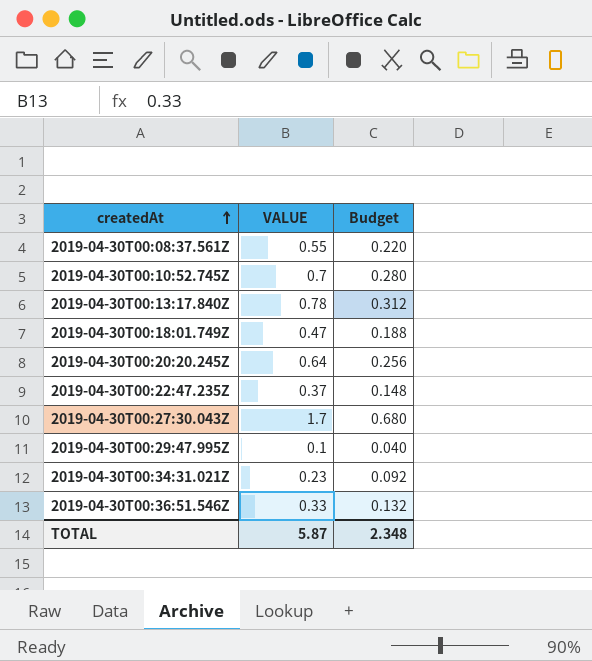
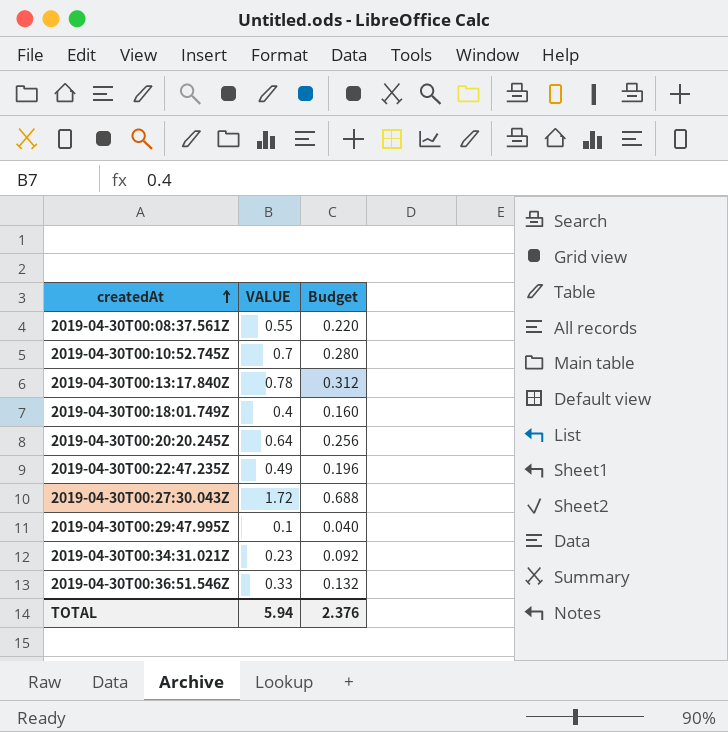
2019-04-30T00:18:01.749Z | VALUE: 0.47 -> 0.4
2019-04-30T00:18:01.749Z | Budget: 0.188 -> 0.160
2019-04-30T00:22:47.235Z | VALUE: 0.37 -> 0.49
2019-04-30T00:22:47.235Z | Budget: 0.148 -> 0.196
2019-04-30T00:27:30.043Z | VALUE: 1.7 -> 1.72
2019-04-30T00:27:30.043Z | Budget: 0.680 -> 0.688
TOTAL | VALUE: 5.87 -> 5.94
TOTAL | Budget: 2.348 -> 2.376

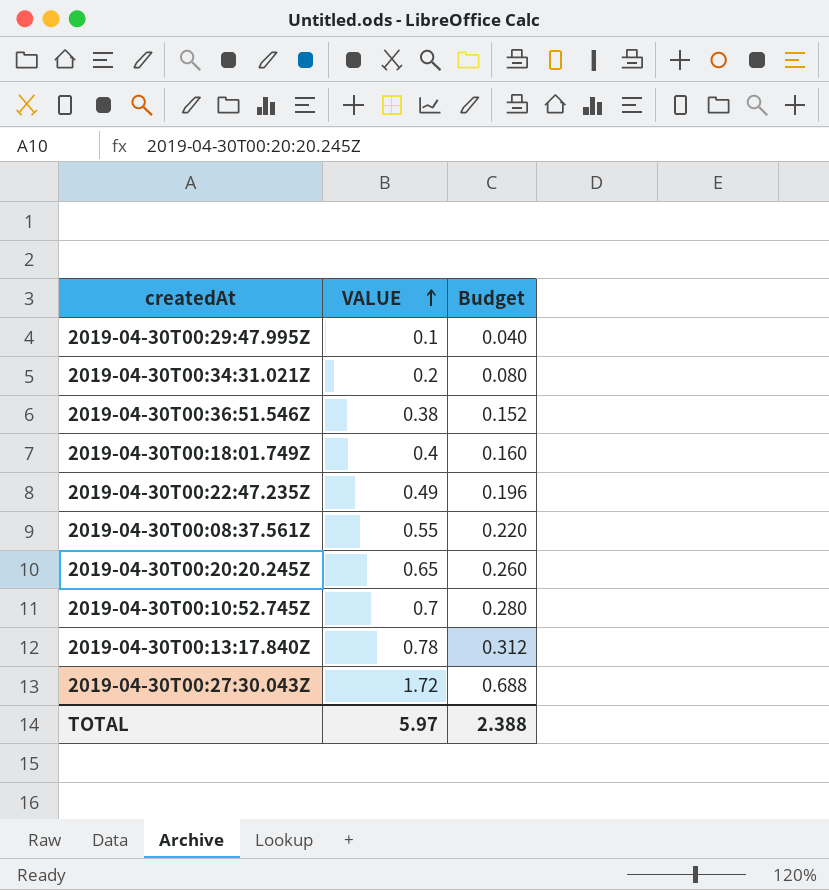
row order: createdAt ascending -> VALUE ascending
2019-04-30T00:34:31.021Z | VALUE: 0.23 -> 0.2
2019-04-30T00:34:31.021Z | Budget: 0.092 -> 0.080
2019-04-30T00:36:51.546Z | VALUE: 0.33 -> 0.38
2019-04-30T00:36:51.546Z | Budget: 0.132 -> 0.152
2019-04-30T00:20:20.245Z | VALUE: 0.64 -> 0.65
2019-04-30T00:20:20.245Z | Budget: 0.256 -> 0.260
TOTAL | VALUE: 5.94 -> 5.97
TOTAL | Budget: 2.376 -> 2.388

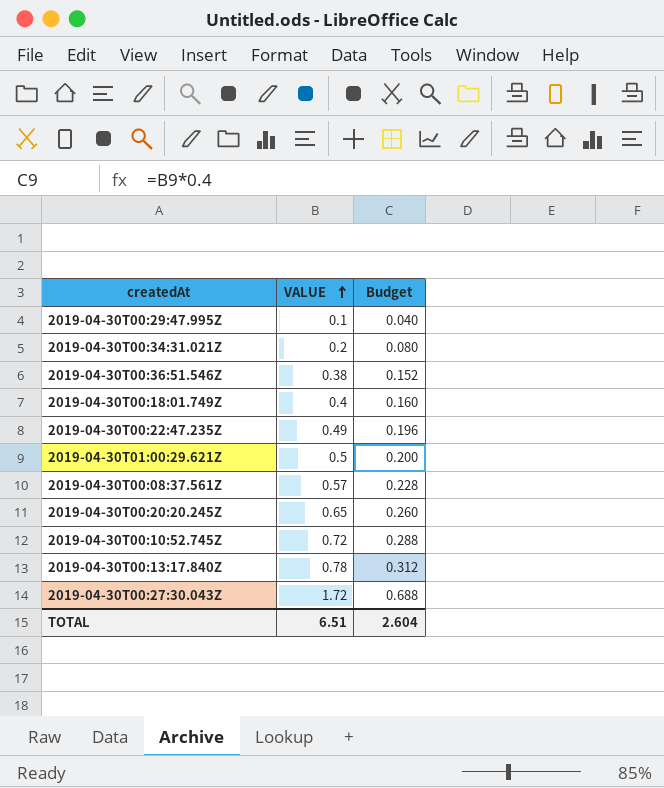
row 2019-04-30T01:00:29.621Z: none -> 0.5 | 0.200
2019-04-30T00:08:37.561Z | VALUE: 0.55 -> 0.57
2019-04-30T00:08:37.561Z | Budget: 0.220 -> 0.228
2019-04-30T00:10:52.745Z | VALUE: 0.7 -> 0.72
2019-04-30T00:10:52.745Z | Budget: 0.280 -> 0.288
TOTAL | VALUE: 5.97 -> 6.51
TOTAL | Budget: 2.388 -> 2.604

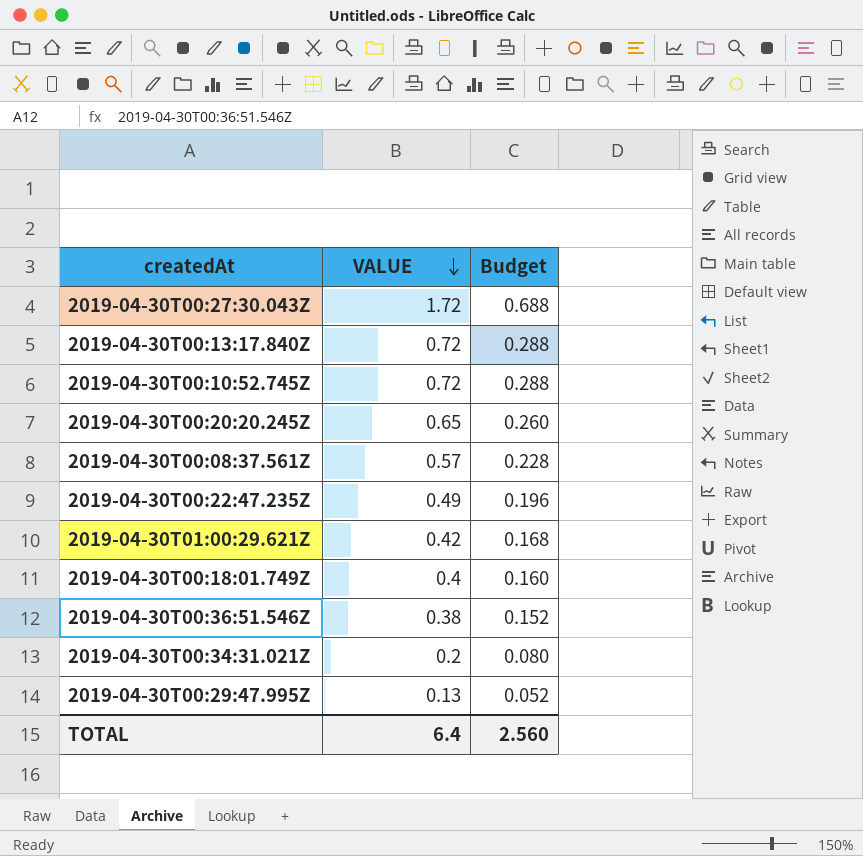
row order: VALUE ascending -> VALUE descending
2019-04-30T00:13:17.840Z | VALUE: 0.78 -> 0.72
2019-04-30T00:13:17.840Z | Budget: 0.312 -> 0.288
2019-04-30T01:00:29.621Z | VALUE: 0.5 -> 0.42
2019-04-30T01:00:29.621Z | Budget: 0.200 -> 0.168
2019-04-30T00:29:47.995Z | VALUE: 0.1 -> 0.13
2019-04-30T00:29:47.995Z | Budget: 0.040 -> 0.052
TOTAL | VALUE: 6.51 -> 6.4
TOTAL | Budget: 2.604 -> 2.560

